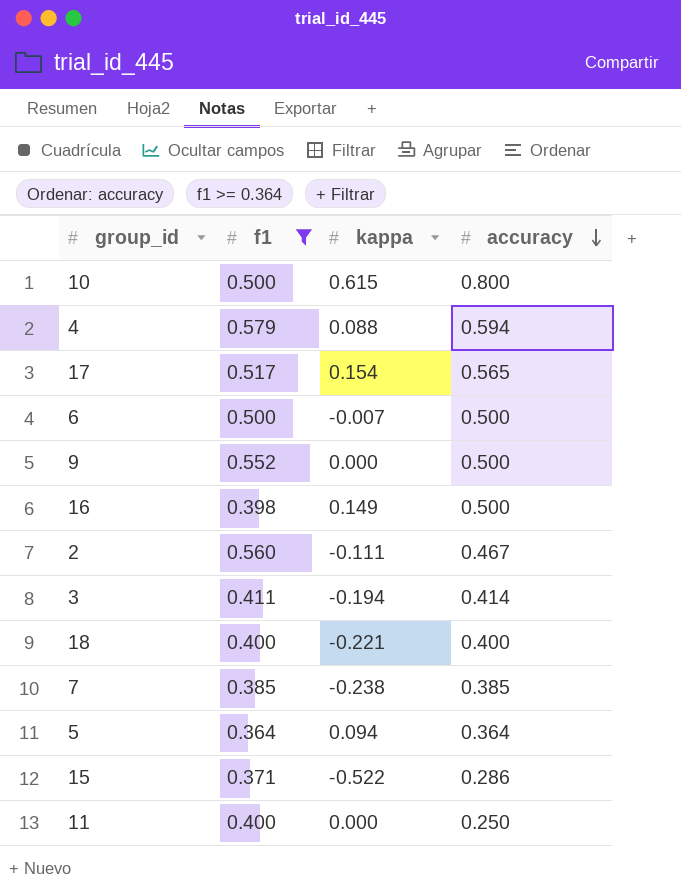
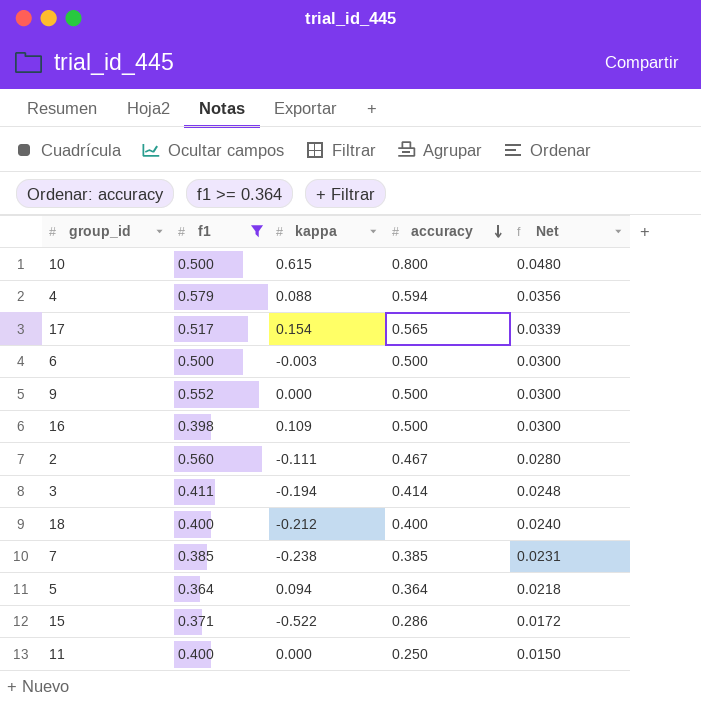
column Net | formula: none -> [accuracy] * 0.06
6 | kappa: -0.007 -> -0.003
16 | kappa: 0.149 -> 0.109
18 | kappa: -0.221 -> -0.212

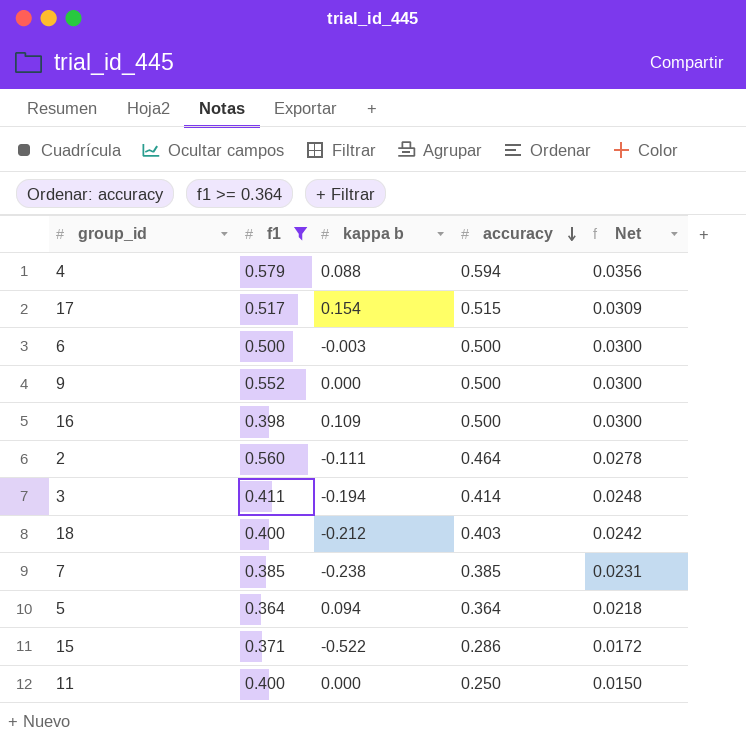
column name: kappa -> kappa b
row 10: 0.500 | 0.615 | 0.800 | 0.0480 -> none
17 | accuracy: 0.565 -> 0.515
17 | Net: 0.0339 -> 0.0309
2 | accuracy: 0.467 -> 0.464
2 | Net: 0.0280 -> 0.0278
18 | accuracy: 0.400 -> 0.403
18 | Net: 0.0240 -> 0.0242

